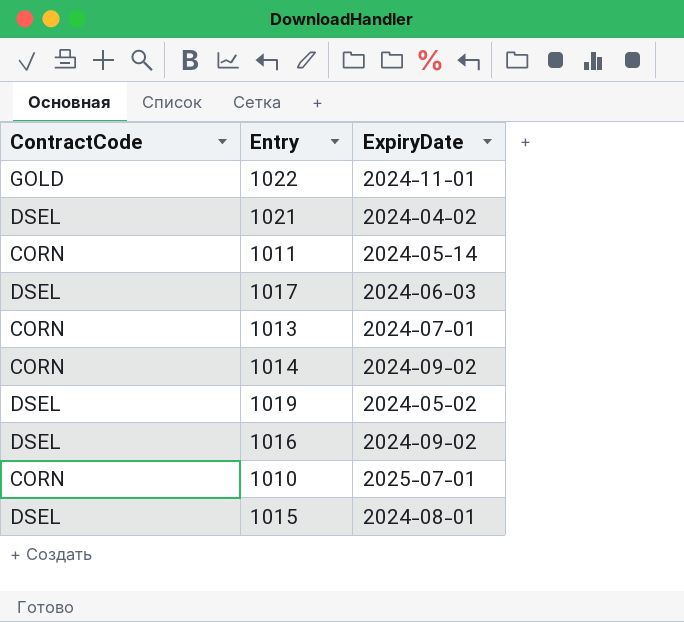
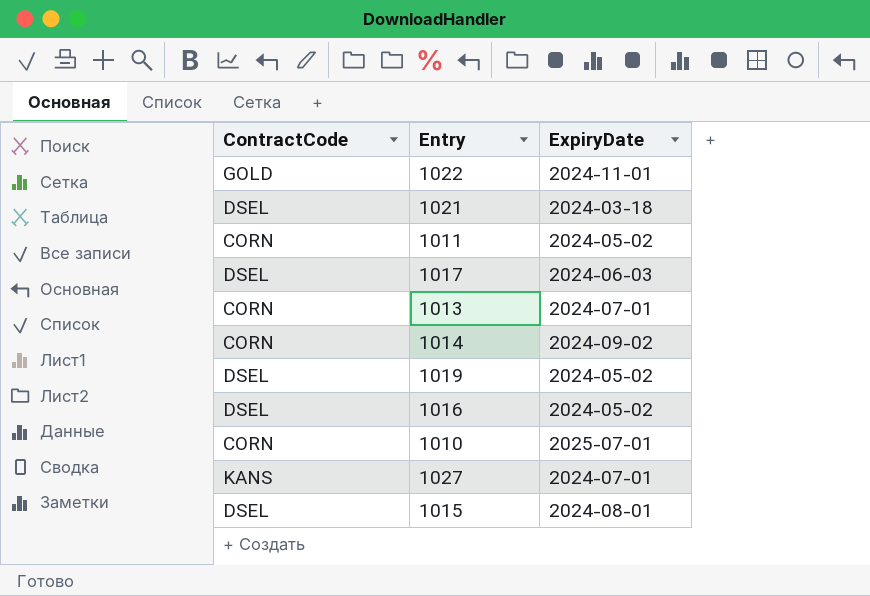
1021 | ExpiryDate: 2024-04-02 -> 2024-03-18
1011 | ExpiryDate: 2024-05-14 -> 2024-05-02
1016 | ExpiryDate: 2024-09-02 -> 2024-05-02
row 1027: none -> KANS | 2024-07-01

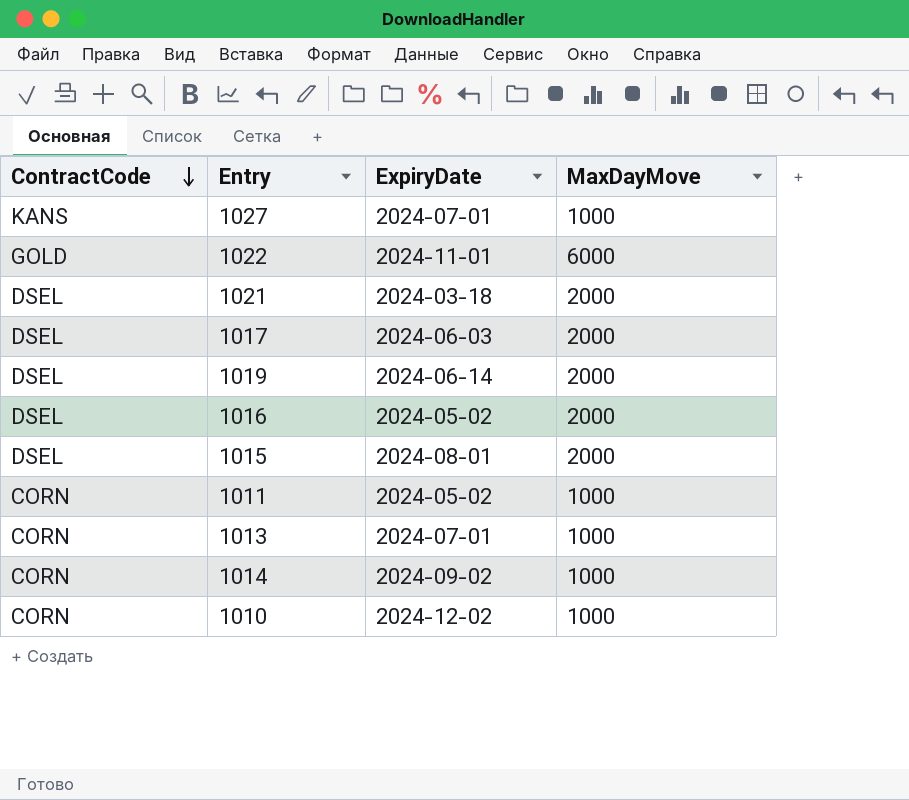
row order: none -> ContractCode descending
column MaxDayMove | position: none -> 4
1019 | ExpiryDate: 2024-05-02 -> 2024-06-14
1010 | ExpiryDate: 2025-07-01 -> 2024-12-02

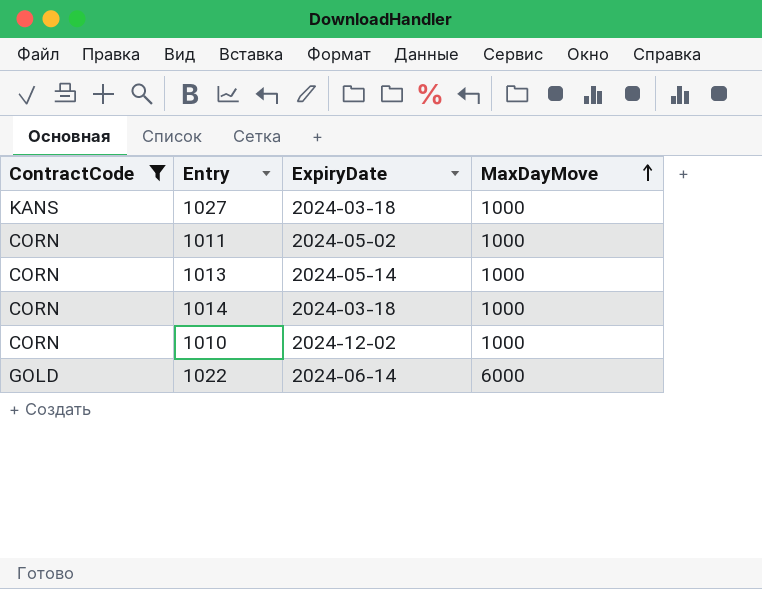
filter: none -> ContractCode != DSEL
row order: ContractCode descending -> MaxDayMove ascending
1027 | ExpiryDate: 2024-07-01 -> 2024-03-18
1013 | ExpiryDate: 2024-07-01 -> 2024-05-14
1014 | ExpiryDate: 2024-09-02 -> 2024-03-18
1022 | ExpiryDate: 2024-11-01 -> 2024-06-14

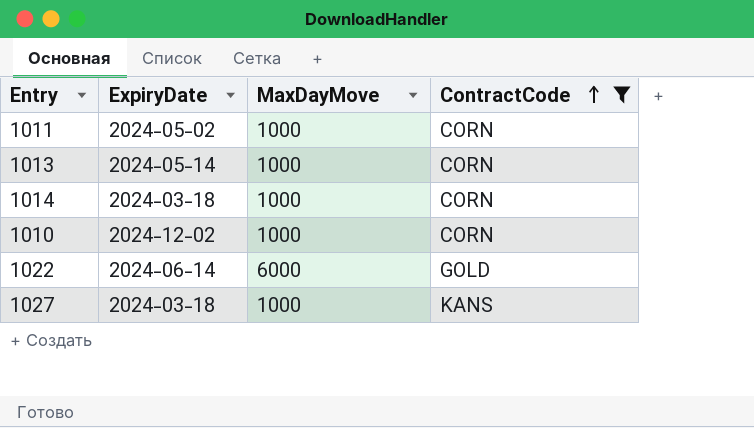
row order: MaxDayMove ascending -> ContractCode ascending
column ContractCode | position: 1 -> 4

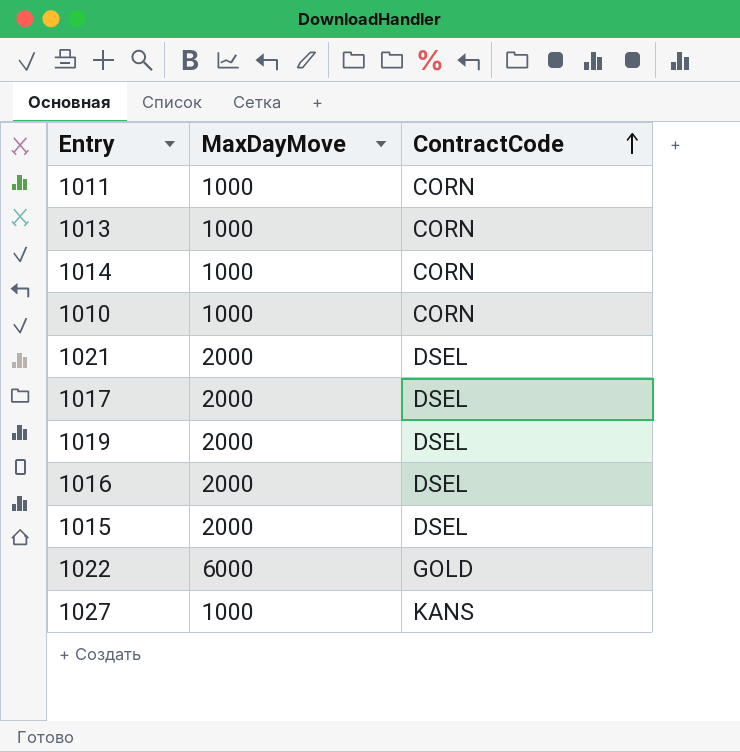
filter: ContractCode != DSEL -> none
column ExpiryDate | position: 2 -> none

